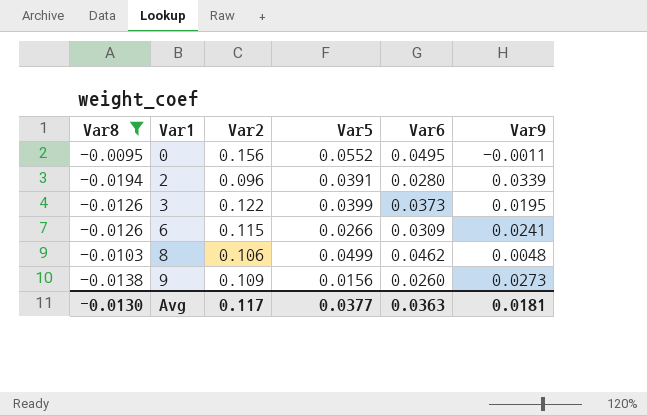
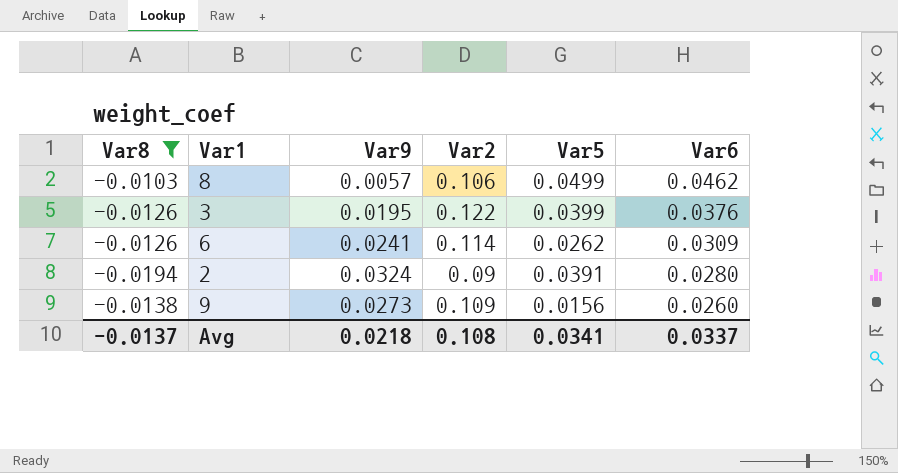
row order: Var1 ascending -> Var6 descending
column Var9 | position: 6 -> 3
row 0: -0.0095 | 0.156 | 0.0552 | 0.0495 | -0.0011 -> none
8 | Var9: 0.0048 -> 0.0057
3 | Var6: 0.0373 -> 0.0376
6 | Var2: 0.115 -> 0.114
6 | Var5: 0.0266 -> 0.0262
2 | Var9: 0.0339 -> 0.0324
2 | Var2: 0.096 -> 0.09
Avg | Var8: -0.0130 -> -0.0137
Avg | Var9: 0.0181 -> 0.0218
Avg | Var2: 0.117 -> 0.108
Avg | Var5: 0.0377 -> 0.0341
Avg | Var6: 0.0363 -> 0.0337

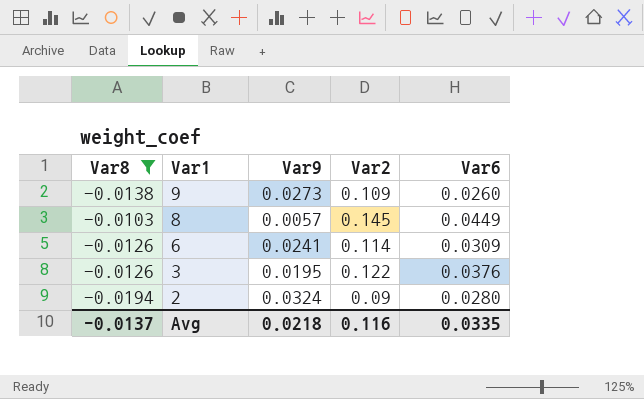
row order: Var6 descending -> Var1 descending
column Var5 | position: 5 -> none
8 | Var2: 0.106 -> 0.145
8 | Var6: 0.0462 -> 0.0449
Avg | Var2: 0.108 -> 0.116
Avg | Var6: 0.0337 -> 0.0335

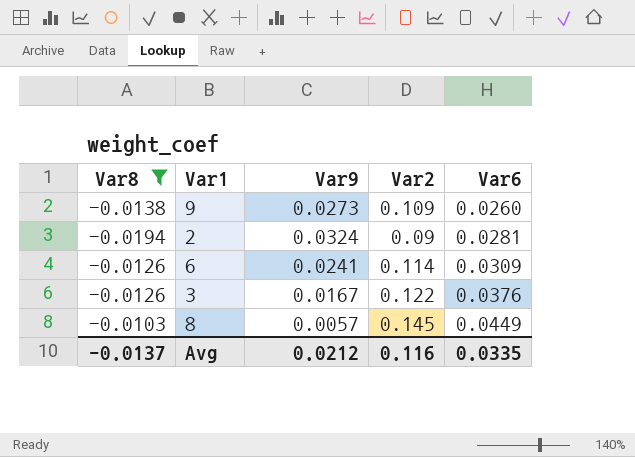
row order: Var1 descending -> Var6 ascending
2 | Var6: 0.0280 -> 0.0281
3 | Var9: 0.0195 -> 0.0167
Avg | Var9: 0.0218 -> 0.0212

